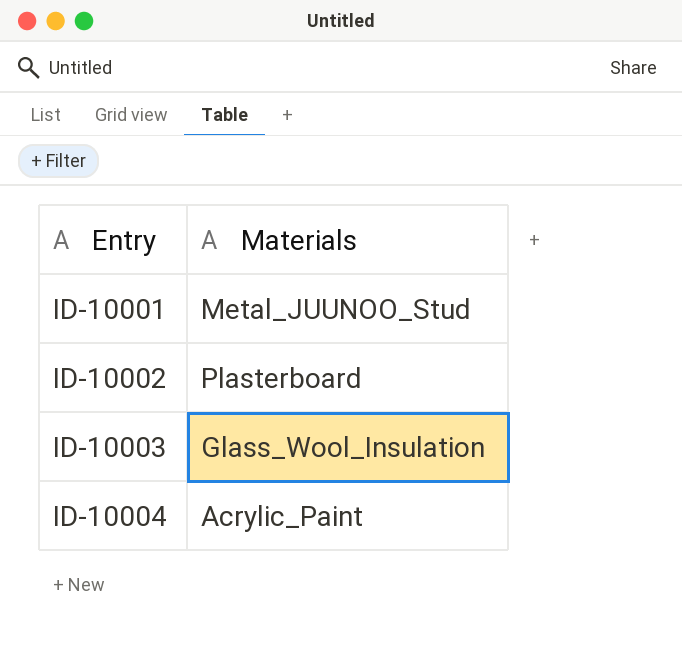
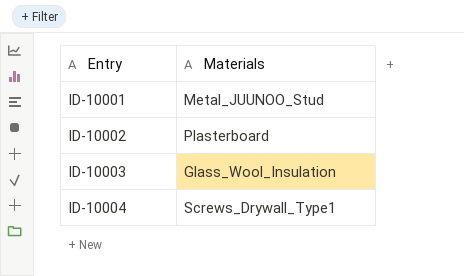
ID-10004 | Materials: Acrylic_Paint -> Screws_Drywall_Type1

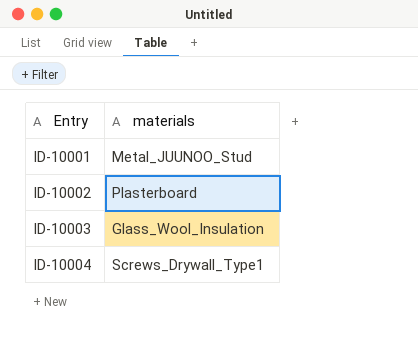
column name: Materials -> materials

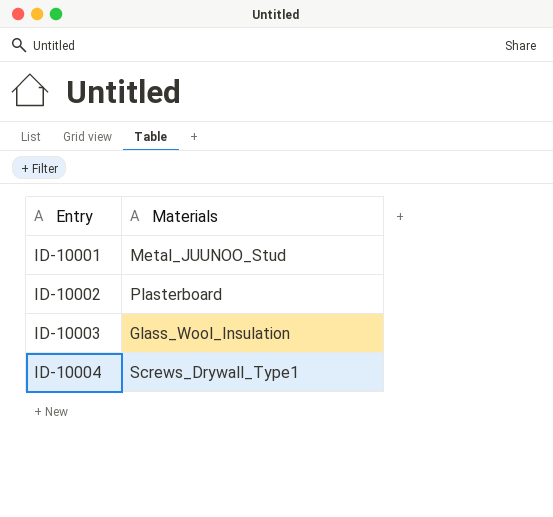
column name: materials -> Materials

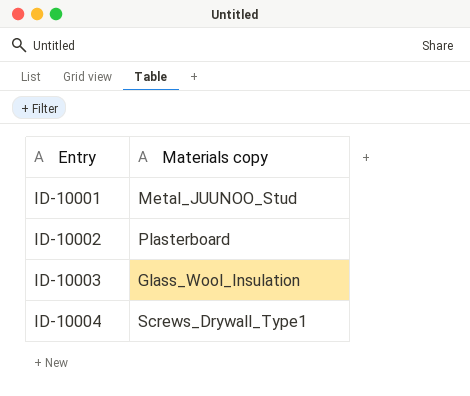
column name: Materials -> Materials copy

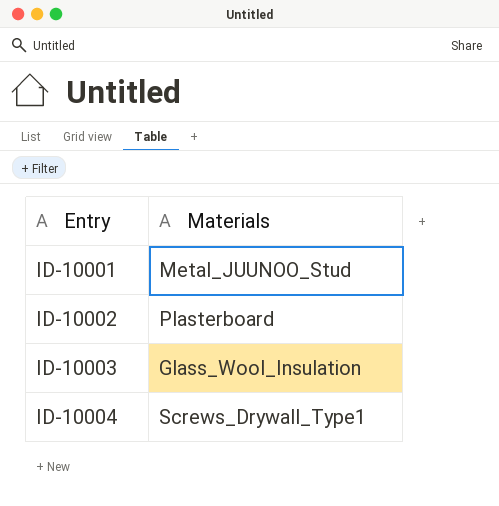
column name: Materials copy -> Materials

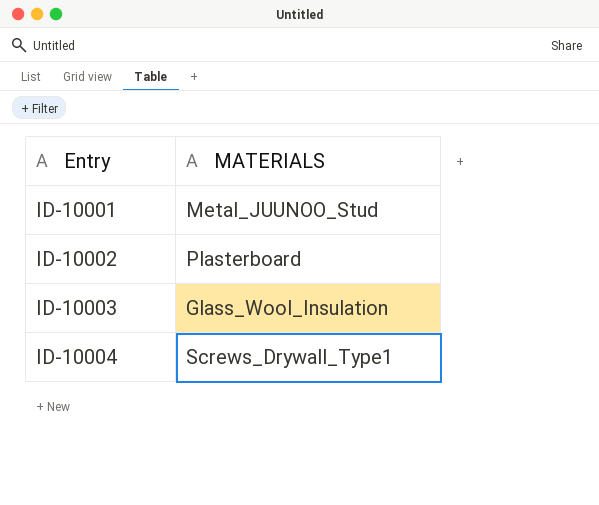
column name: Materials -> MATERIALS

